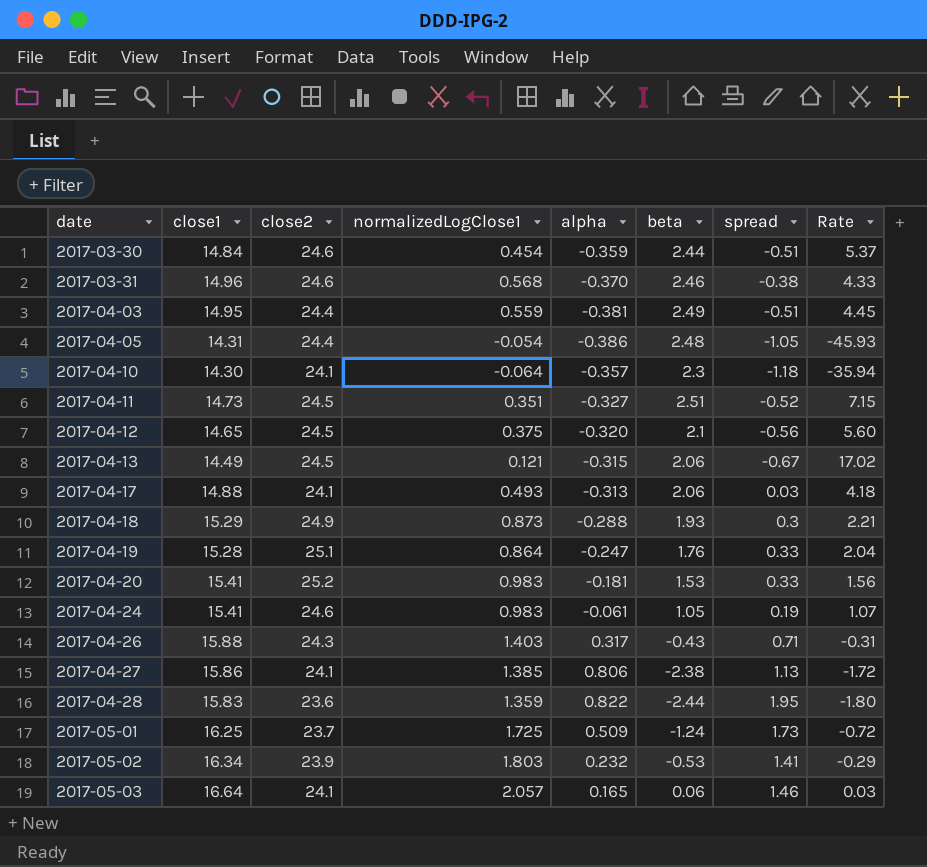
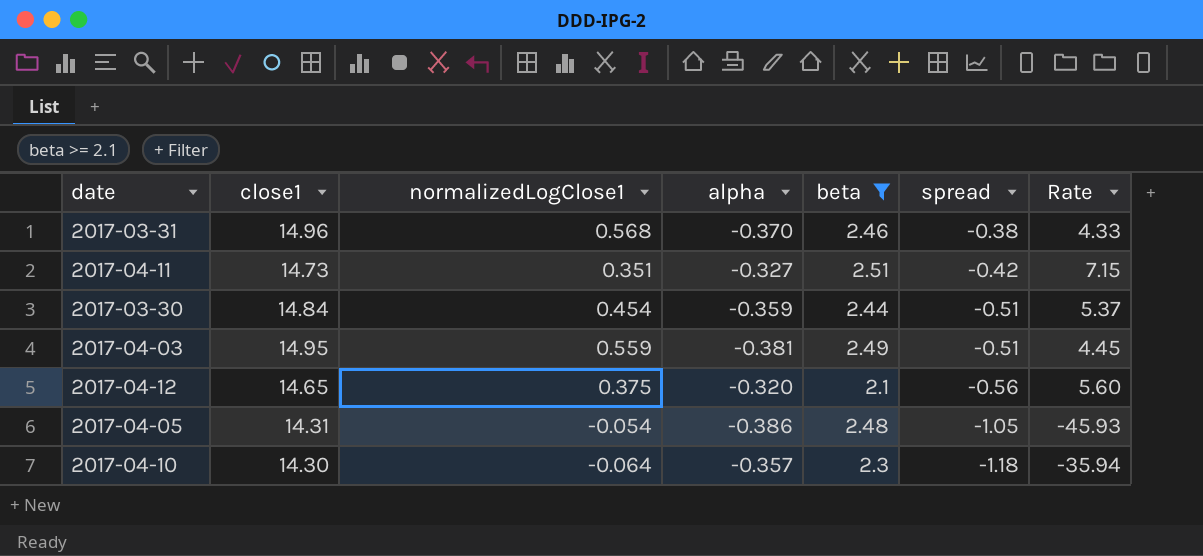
filter: none -> beta >= 2.1
row order: date ascending -> spread descending
column close2 | position: 3 -> none
2017-04-11 | spread: -0.52 -> -0.42

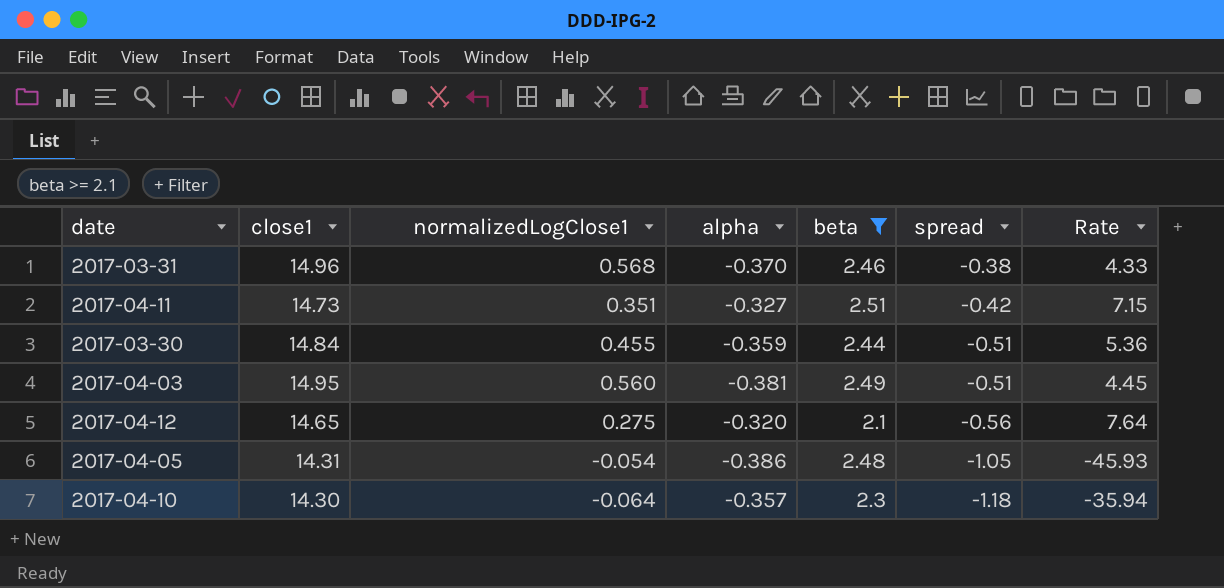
2017-03-30 | normalizedLogClose1: 0.454 -> 0.455
2017-03-30 | Rate: 5.37 -> 5.36
2017-04-03 | normalizedLogClose1: 0.559 -> 0.560
2017-04-12 | normalizedLogClose1: 0.375 -> 0.275
2017-04-12 | Rate: 5.60 -> 7.64

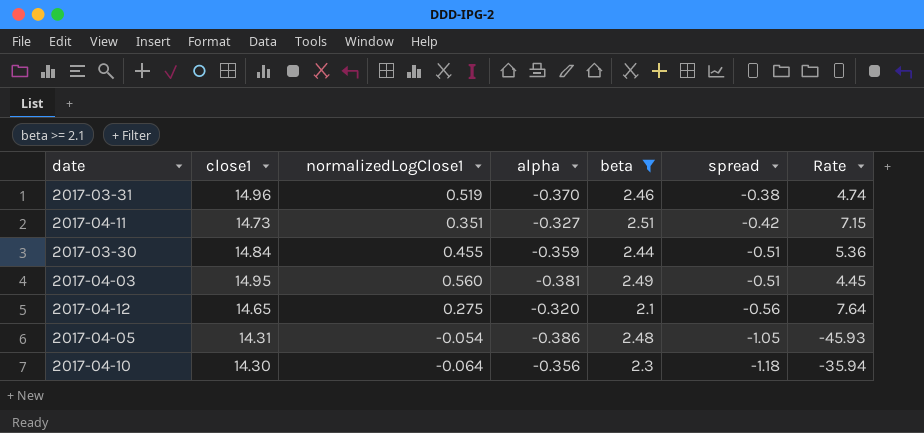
2017-03-31 | normalizedLogClose1: 0.568 -> 0.519
2017-03-31 | Rate: 4.33 -> 4.74
2017-04-10 | alpha: -0.357 -> -0.356

